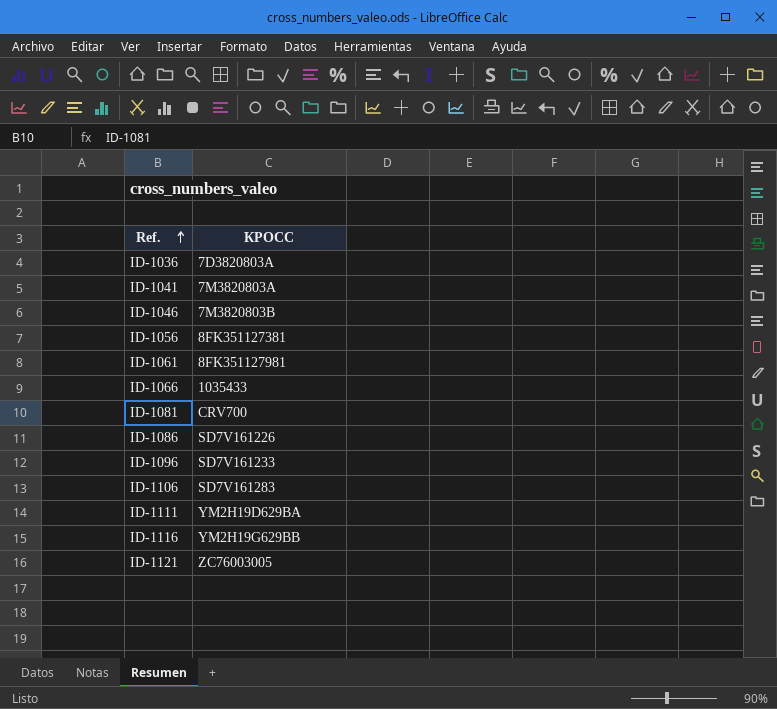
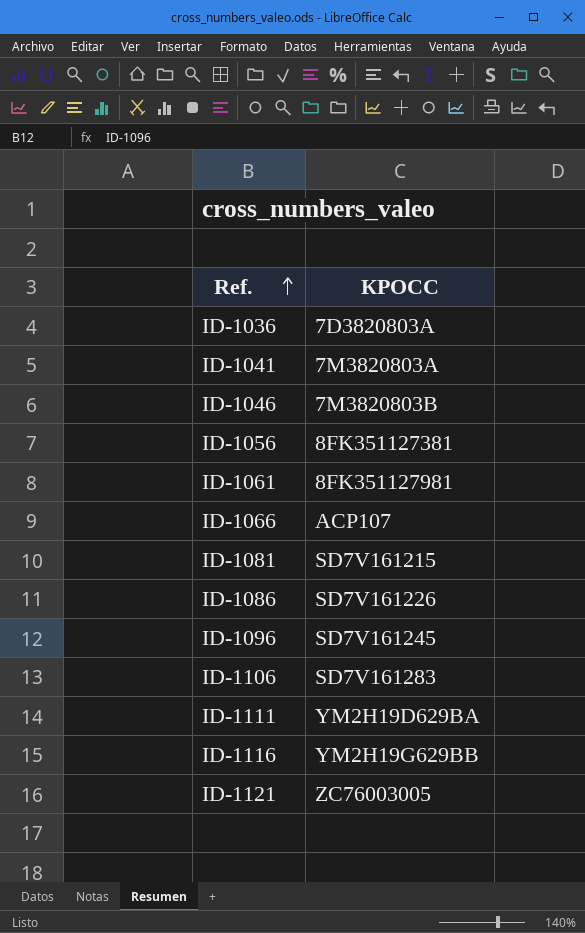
ID-1066 | КРОСС: 1035433 -> ACP107
ID-1081 | КРОСС: CRV700 -> SD7V161215
ID-1096 | КРОСС: SD7V161233 -> SD7V161245

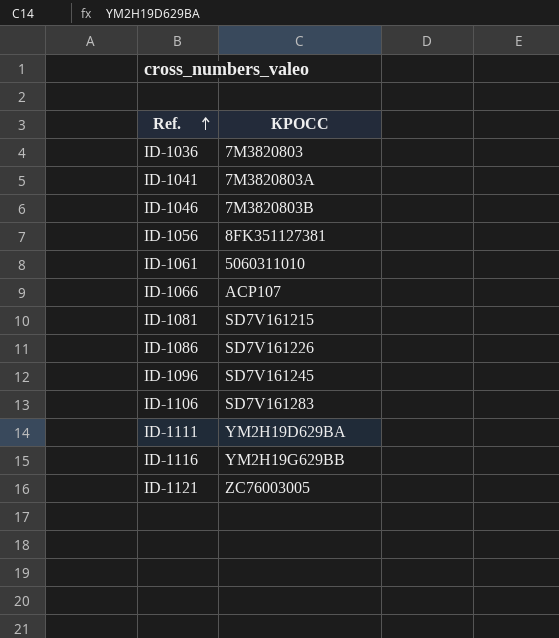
ID-1036 | КРОСС: 7D3820803A -> 7M3820803
ID-1061 | КРОСС: 8FK351127981 -> 5060311010

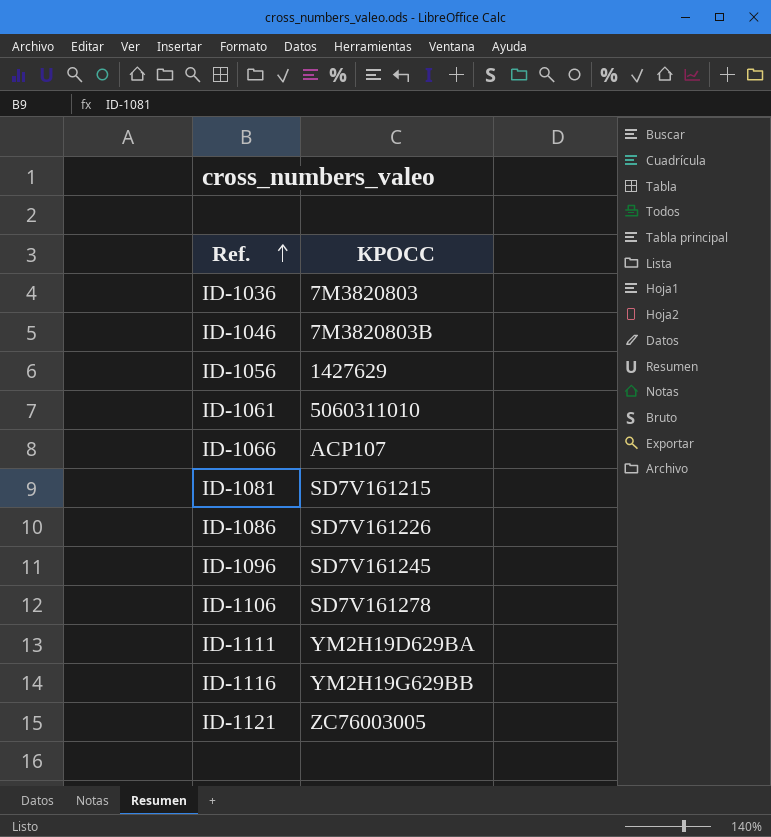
row ID-1041: 7M3820803A -> none
ID-1056 | КРОСС: 8FK351127381 -> 1427629
ID-1106 | КРОСС: SD7V161283 -> SD7V161278

